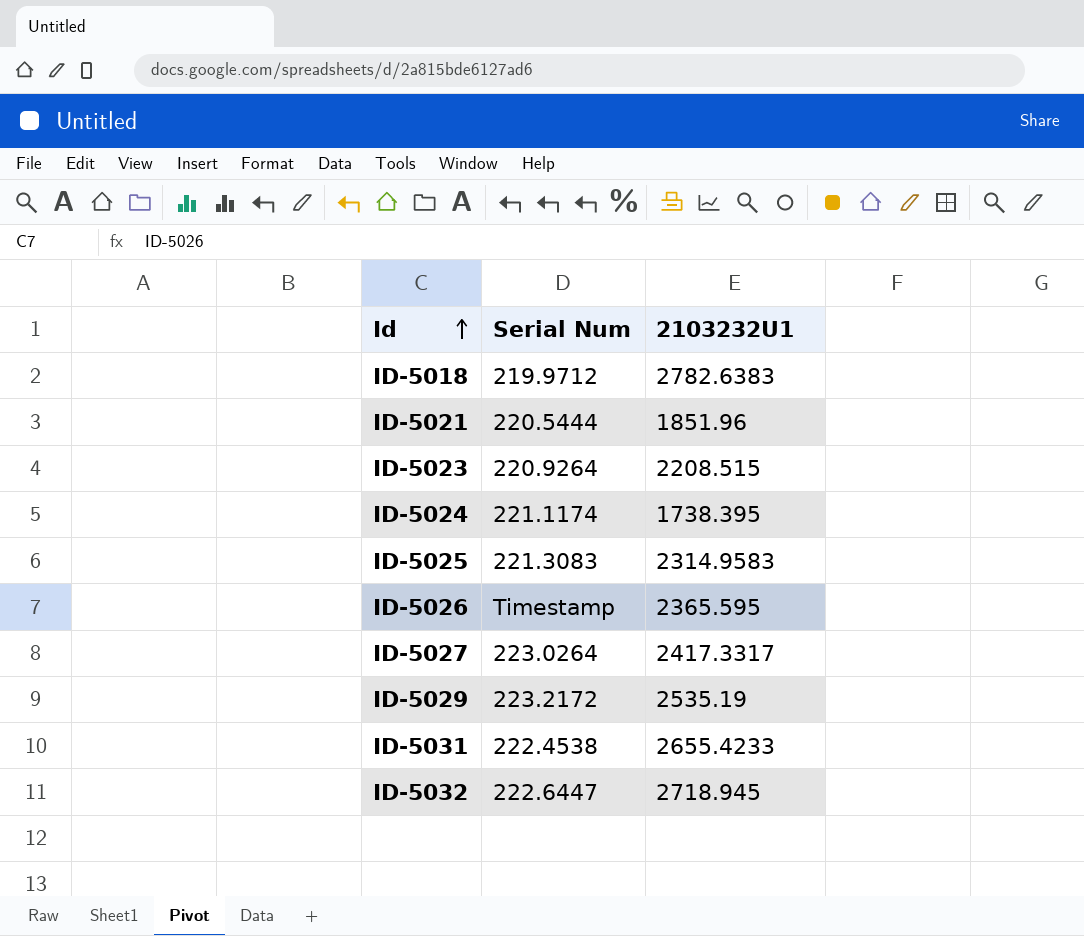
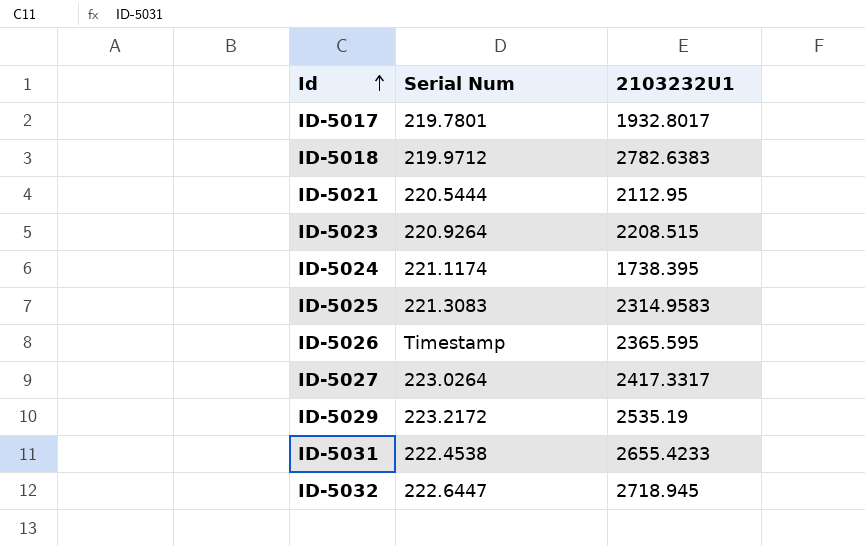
row ID-5017: none -> 219.7801 | 1932.8017
ID-5021 | 2103232U1: 1851.96 -> 2112.95

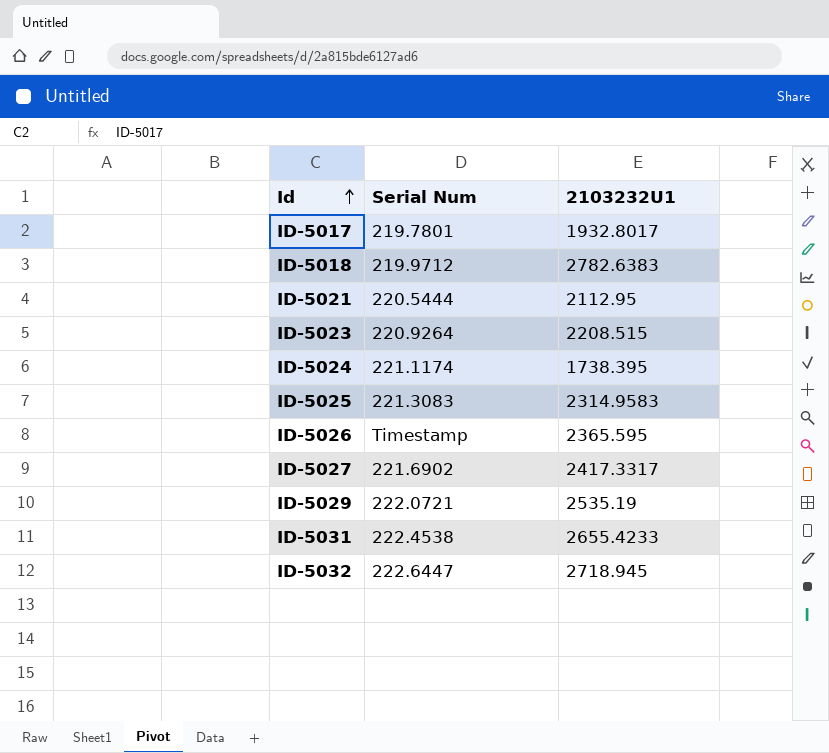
ID-5027 | Serial Num: 223.0264 -> 221.6902
ID-5029 | Serial Num: 223.2172 -> 222.0721

